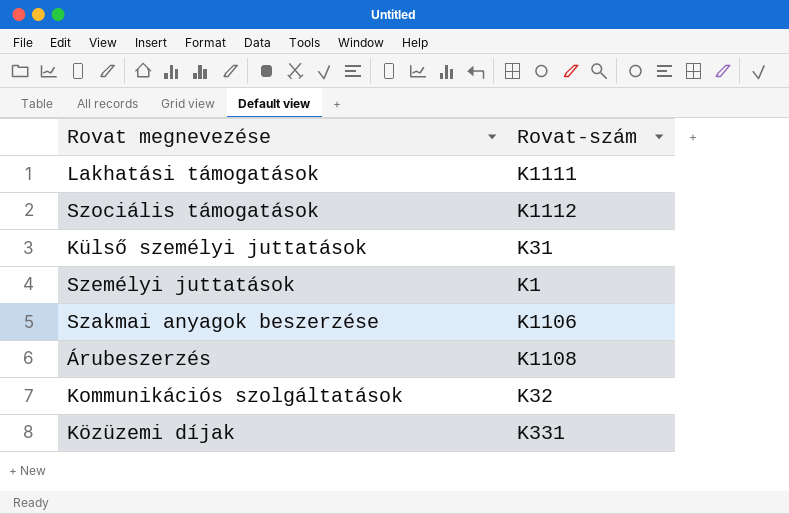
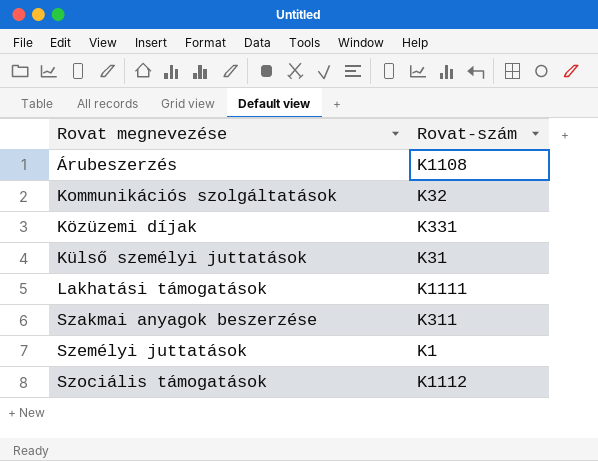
row order: none -> Rovat megnevezése ascending
Szakmai anyagok beszerzése | Rovat-szám: K1106 -> K311

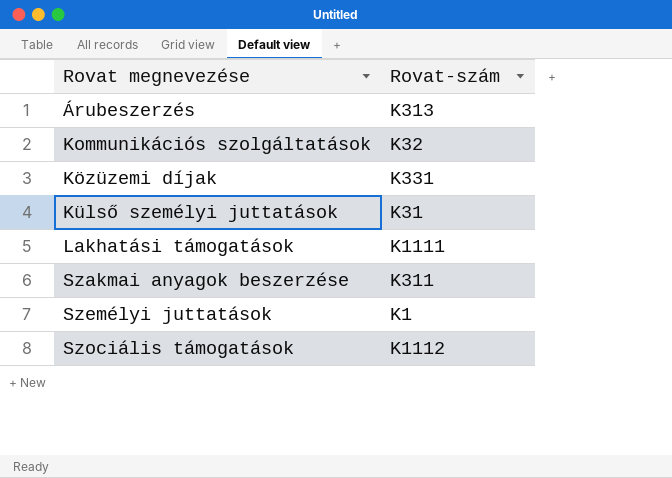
Árubeszerzés | Rovat-szám: K1108 -> K313

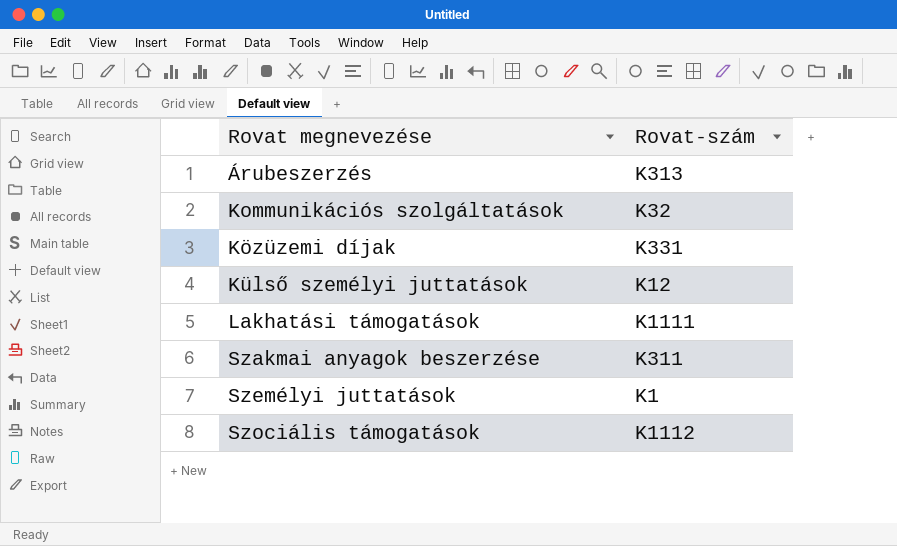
Külső személyi juttatások | Rovat-szám: K31 -> K12

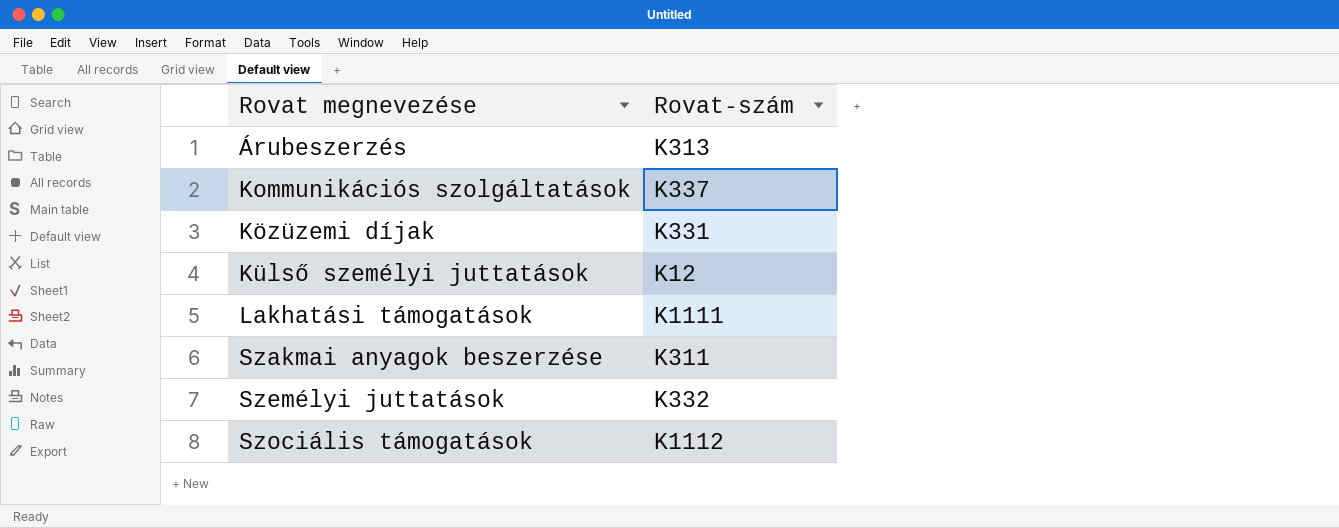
Kommunikációs szolgáltatások | Rovat-szám: K32 -> K337
Személyi juttatások | Rovat-szám: K1 -> K332

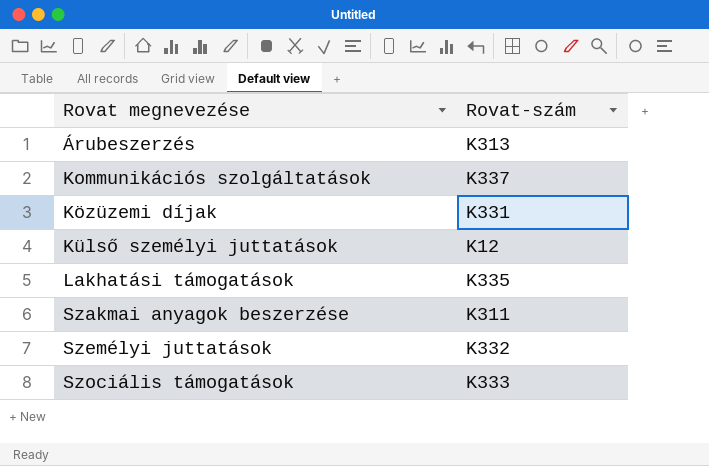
Lakhatási támogatások | Rovat-szám: K1111 -> K335
Szociális támogatások | Rovat-szám: K1112 -> K333

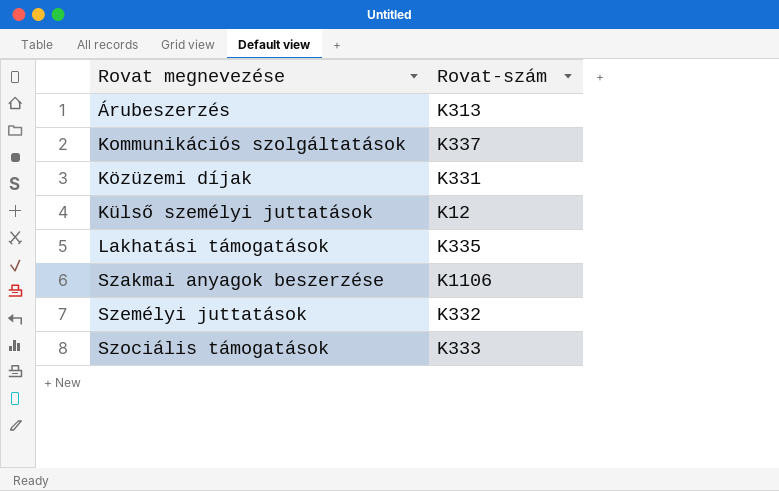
Szakmai anyagok beszerzése | Rovat-szám: K311 -> K1106

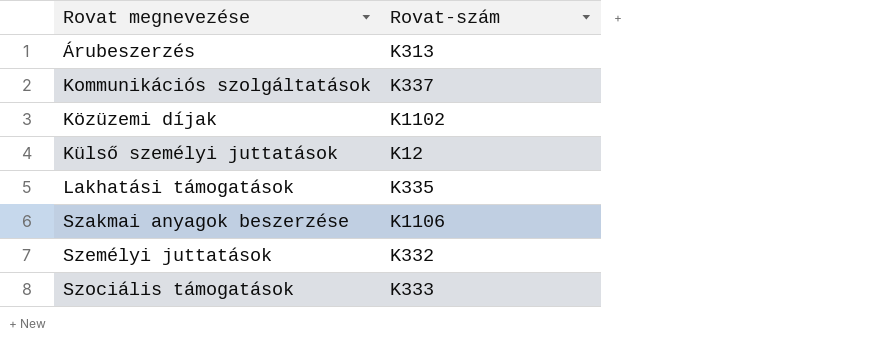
Közüzemi díjak | Rovat-szám: K331 -> K1102

